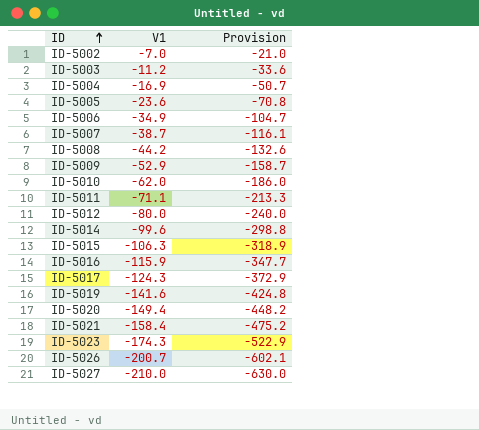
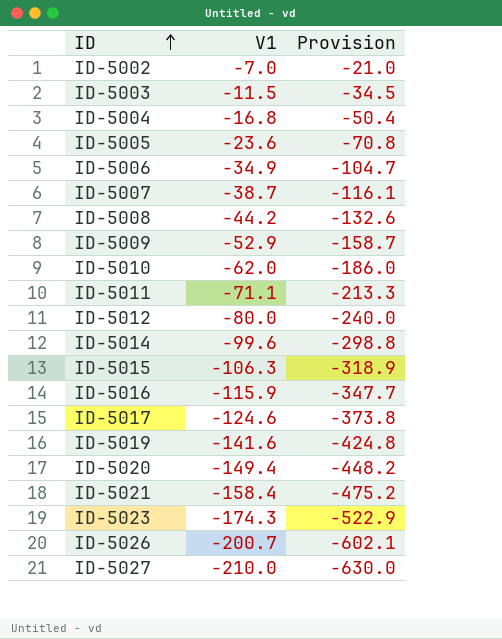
ID-5003 | V1: -11.2 -> -11.5
ID-5003 | Provision: -33.6 -> -34.5
ID-5004 | V1: -16.9 -> -16.8
ID-5004 | Provision: -50.7 -> -50.4
ID-5017 | V1: -124.3 -> -124.6
ID-5017 | Provision: -372.9 -> -373.8

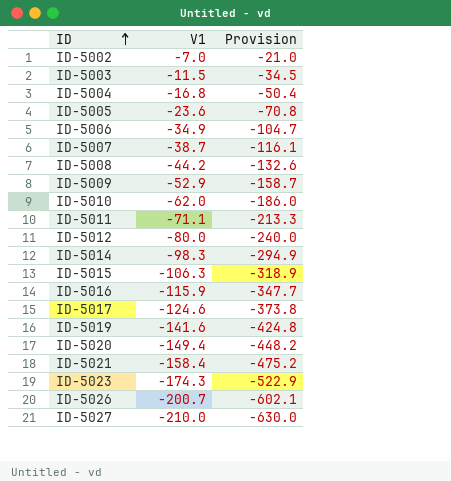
ID-5014 | V1: -99.6 -> -98.3
ID-5014 | Provision: -298.8 -> -294.9

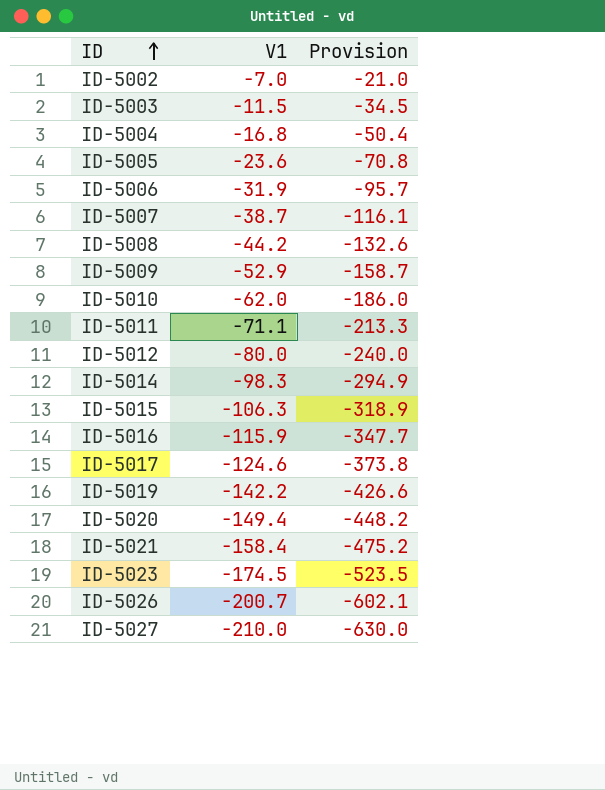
ID-5006 | V1: -34.9 -> -31.9
ID-5006 | Provision: -104.7 -> -95.7
ID-5019 | V1: -141.6 -> -142.2
ID-5019 | Provision: -424.8 -> -426.6
ID-5023 | V1: -174.3 -> -174.5
ID-5023 | Provision: -522.9 -> -523.5

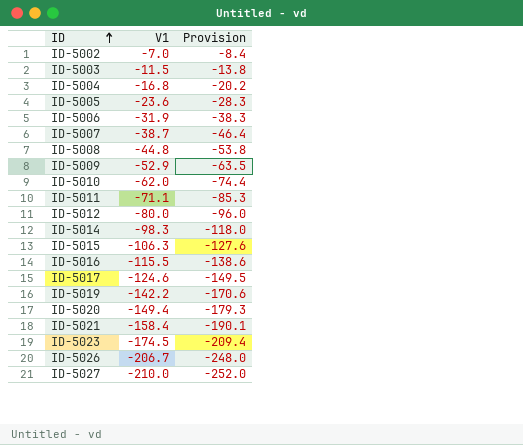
column Provision | formula: [V1] * 3 -> [V1] * 1.2
ID-5008 | V1: -44.2 -> -44.8
ID-5016 | V1: -115.9 -> -115.5
ID-5026 | V1: -200.7 -> -206.7

